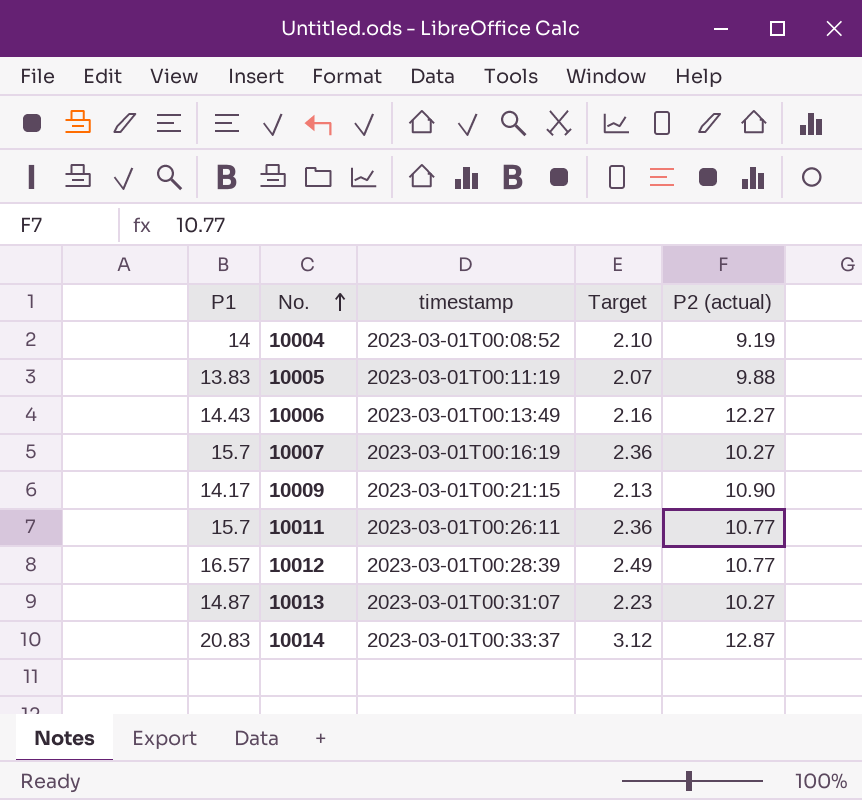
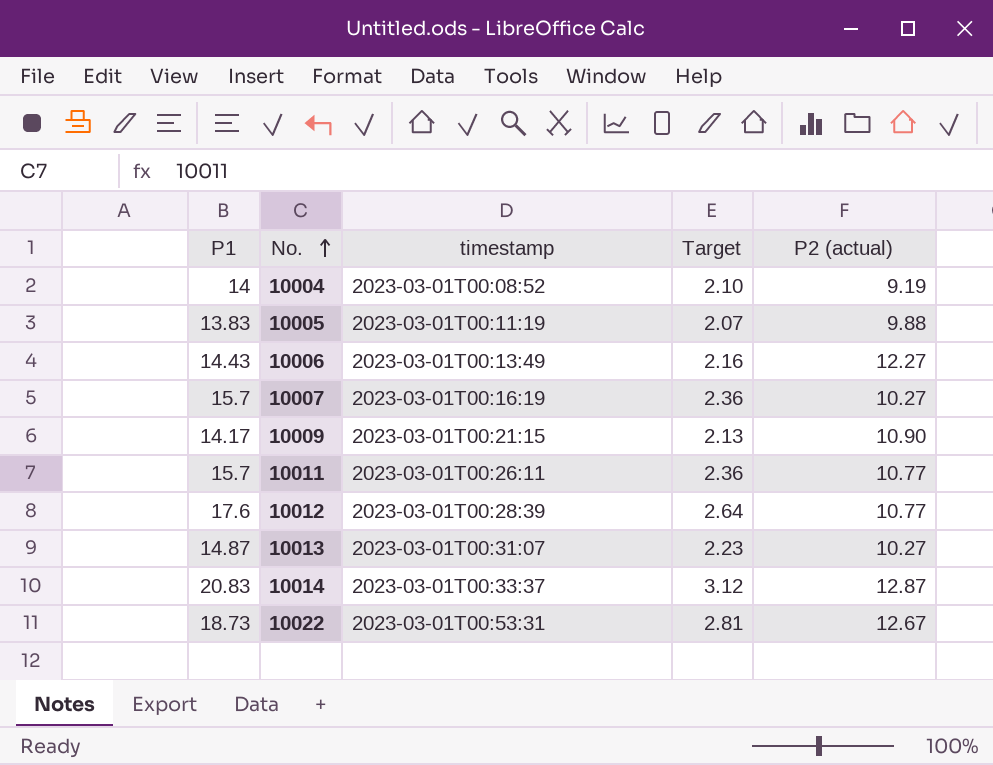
10012 | P1: 16.57 -> 17.6
10012 | Target: 2.49 -> 2.64
row 10022: none -> 18.73 | 2023-03-01T00:53:31 | 2.81 | 12.67

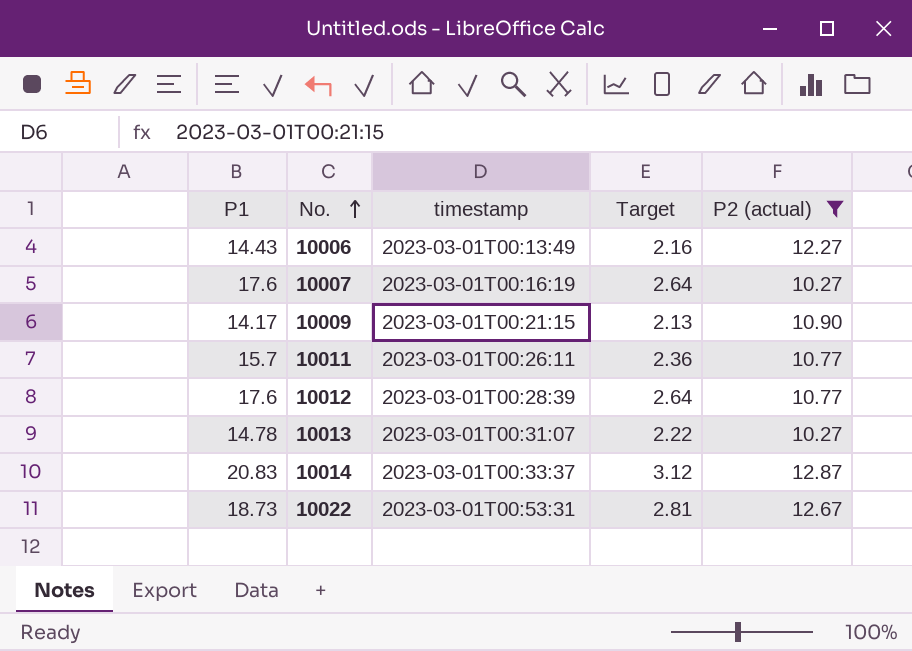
filter: none -> P2 (actual) >= 10.27
10007 | P1: 15.7 -> 17.6
10007 | Target: 2.36 -> 2.64
10013 | P1: 14.87 -> 14.78
10013 | Target: 2.23 -> 2.22

